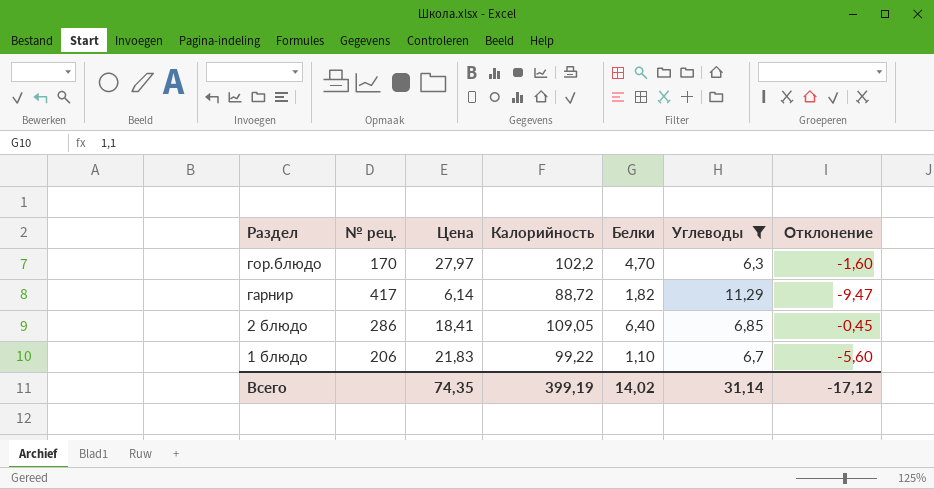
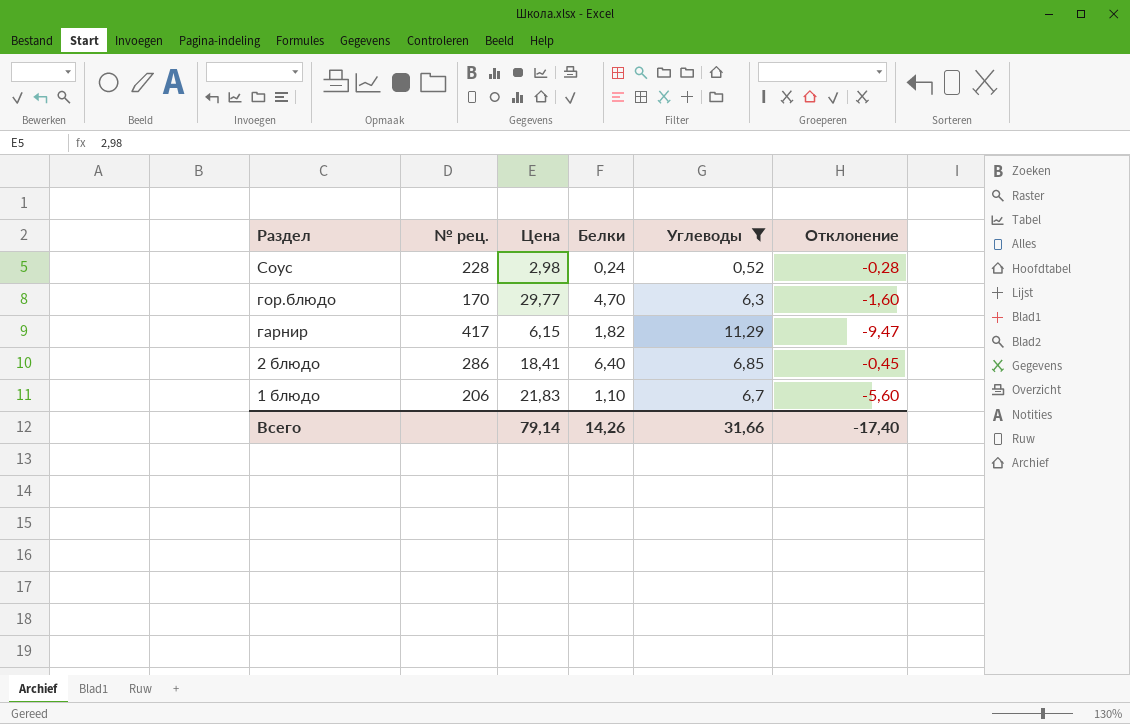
column Калорийность | position: 4 -> none
row Соус: none -> 228 | 2,98 | 0,24 | 0,52 | -0,28
гор.блюдо | Цена: 27,97 -> 29,77
гарнир | Цена: 6,14 -> 6,15
Всего | Цена: 74,35 -> 79,14
Всего | Белки: 14,02 -> 14,26
Всего | Углеводы: 31,14 -> 31,66
Всего | Отклонение: -17,12 -> -17,40

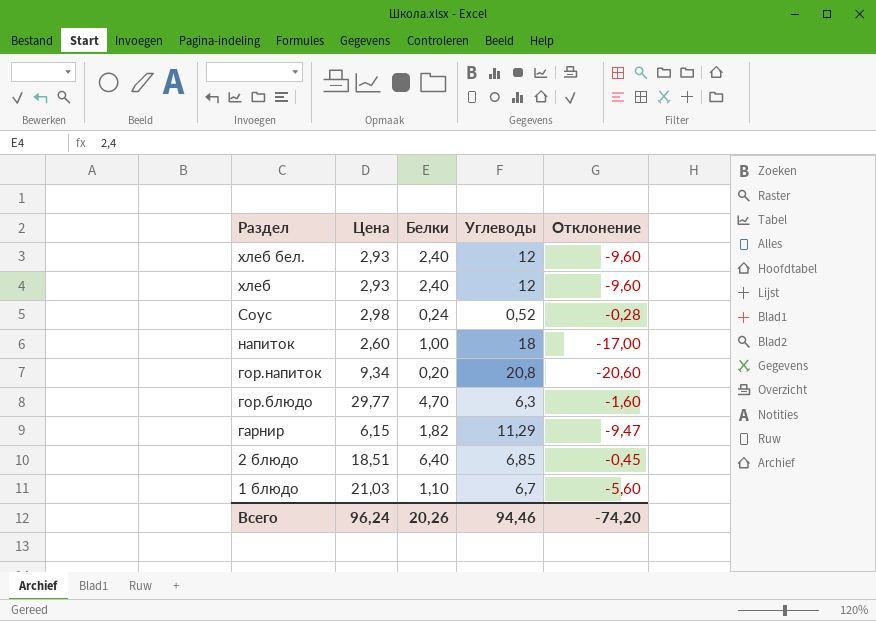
filter: Углеводы <= 11,29 -> none
column № рец. | position: 2 -> none
2 блюдо | Цена: 18,41 -> 18,51
1 блюдо | Цена: 21,83 -> 21,03
Всего | Цена: 79,14 -> 96,24
Всего | Белки: 14,26 -> 20,26
Всего | Углеводы: 31,66 -> 94,46
Всего | Отклонение: -17,40 -> -74,20

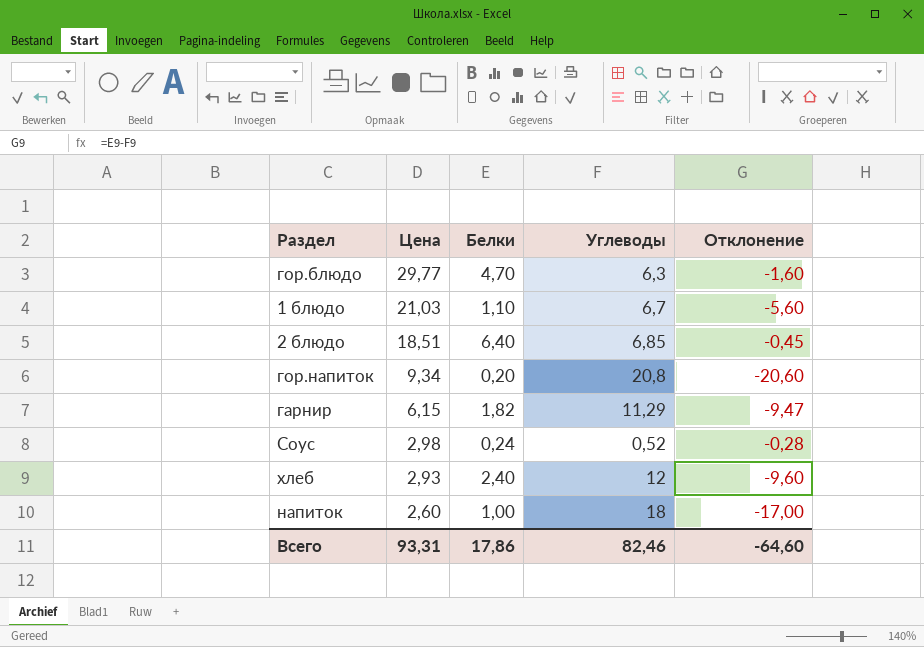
row order: Раздел descending -> Цена descending
row хлеб бел.: 2,93 | 2,40 | 12 | -9,60 -> none
Всего | Цена: 96,24 -> 93,31
Всего | Белки: 20,26 -> 17,86
Всего | Углеводы: 94,46 -> 82,46
Всего | Отклонение: -74,20 -> -64,60

